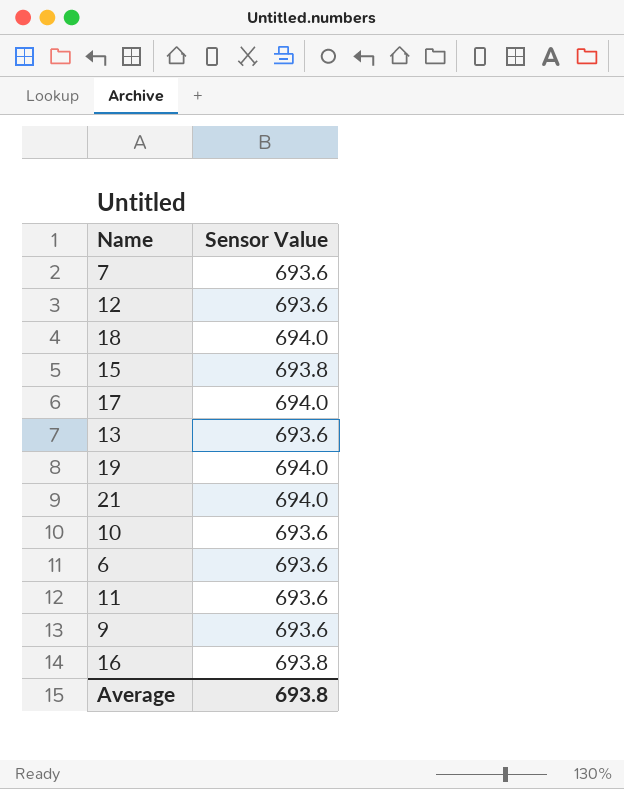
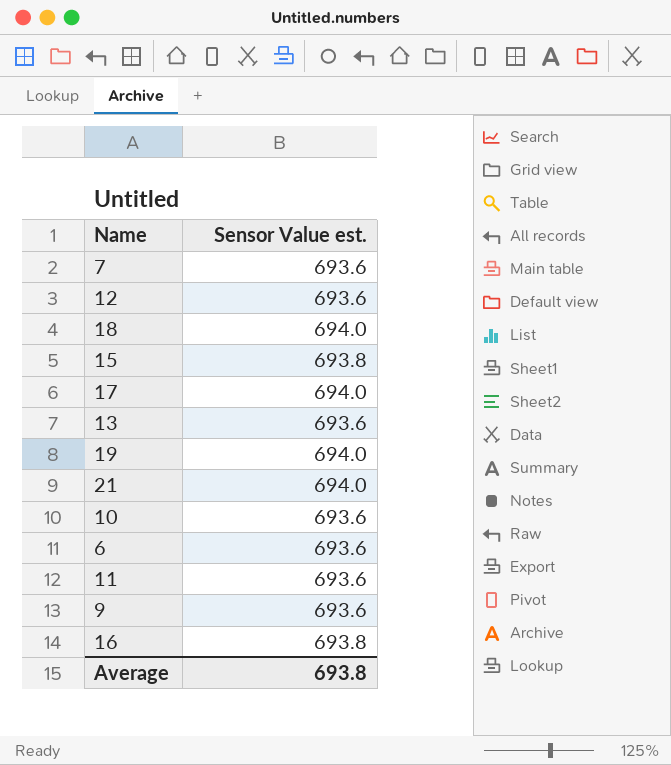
column name: Sensor Value -> Sensor Value est.

